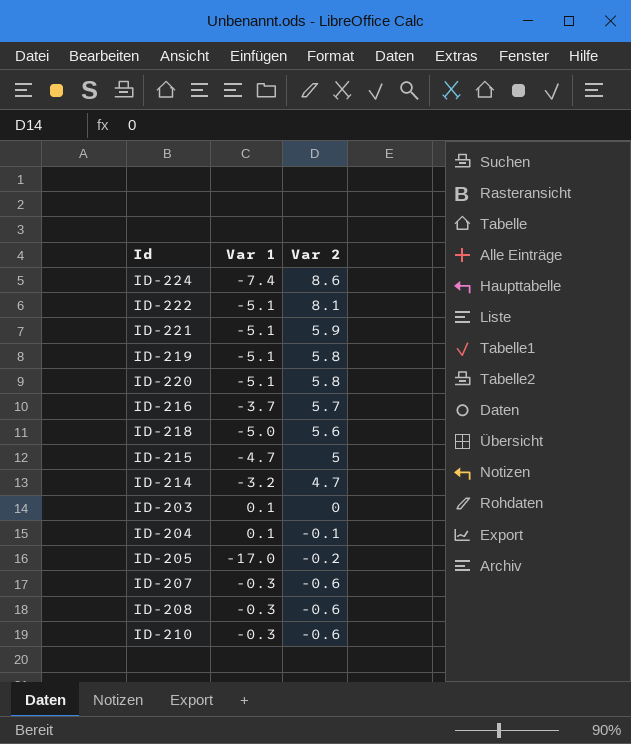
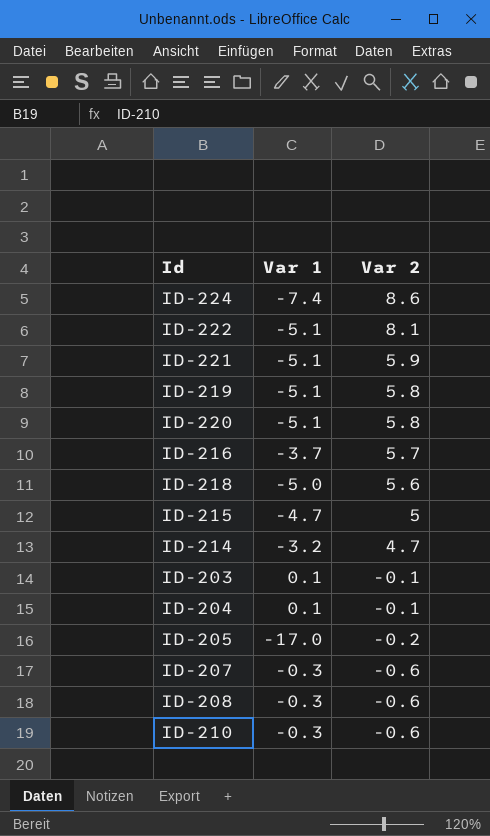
ID-203 | Var 2: 0 -> -0.1

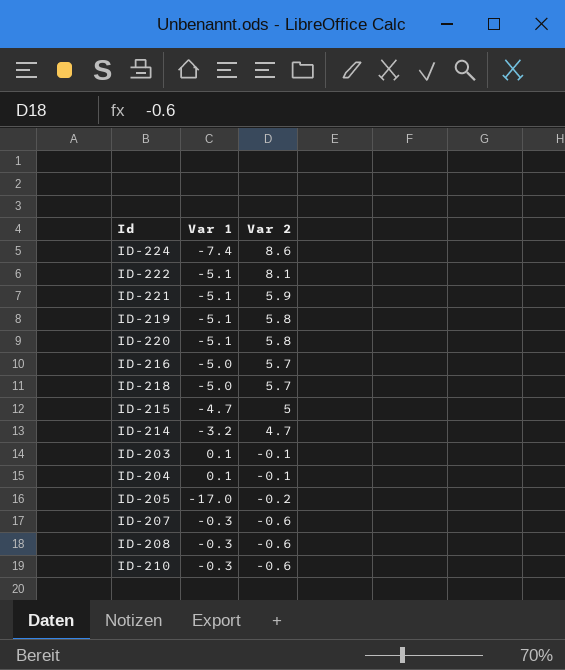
ID-216 | Var 1: -3.7 -> -5.0
ID-218 | Var 2: 5.6 -> 5.7

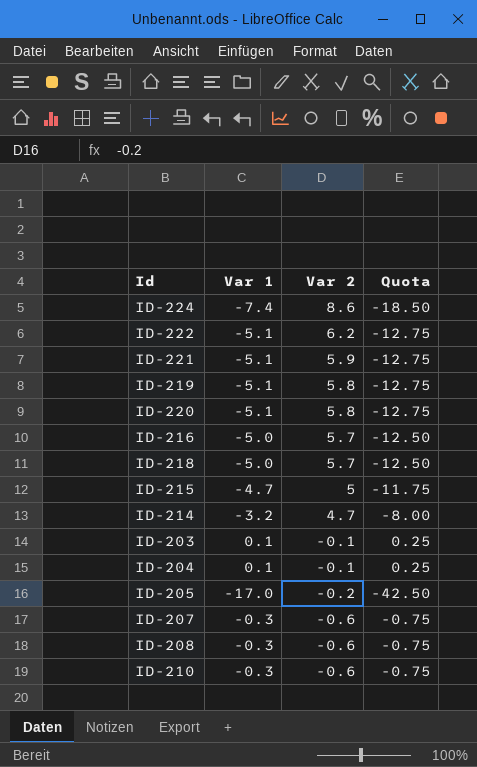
column Quota | formula: none -> [Var 1] * 2.5
ID-222 | Var 2: 8.1 -> 6.2

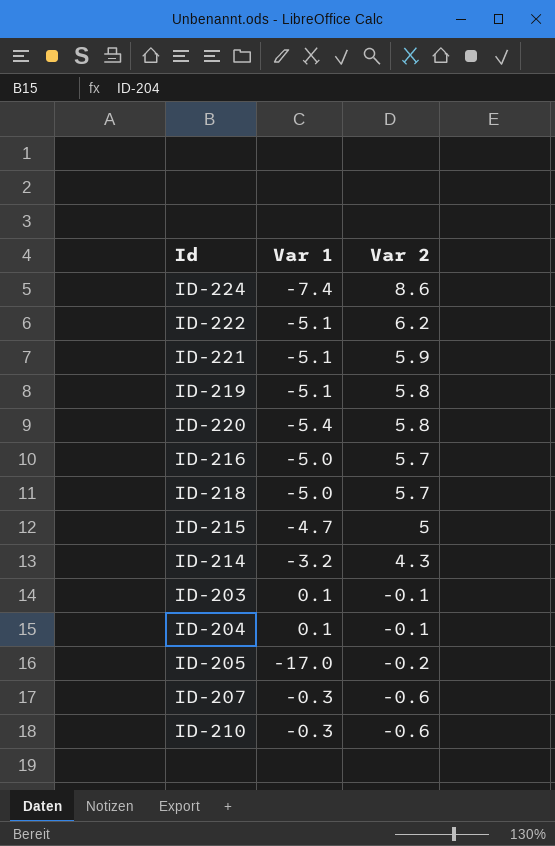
column Quota | formula: [Var 1] * 2.5 -> none
row ID-208: -0.3 | -0.6 | -0.75 -> none
ID-220 | Var 1: -5.1 -> -5.4
ID-214 | Var 2: 4.7 -> 4.3

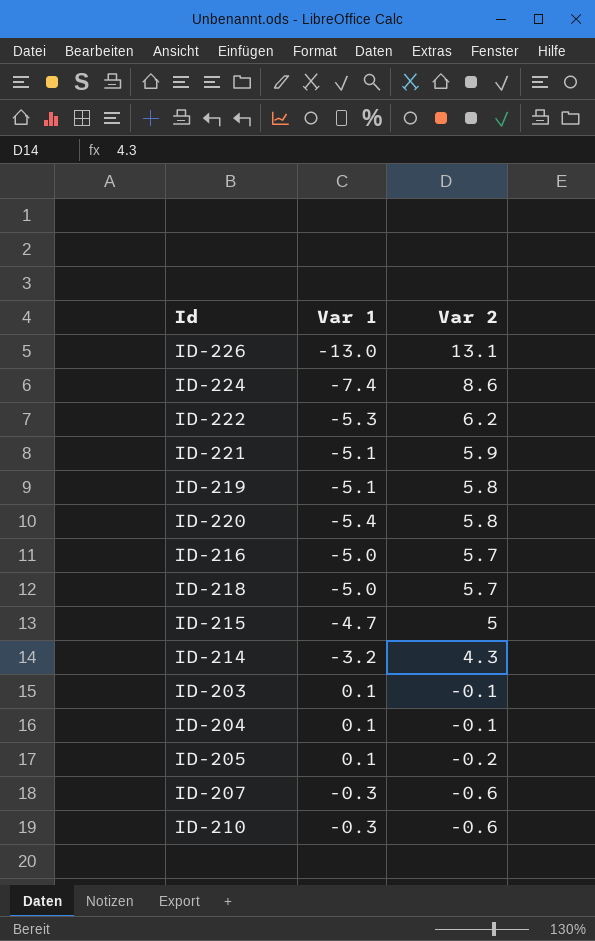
row ID-226: none -> -13.0 | 13.1
ID-222 | Var 1: -5.1 -> -5.3
ID-205 | Var 1: -17.0 -> 0.1

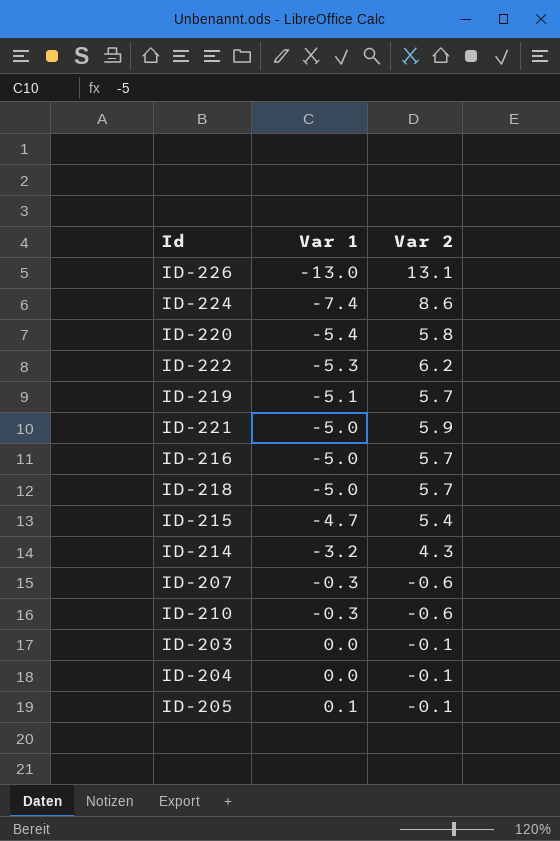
row order: Var 2 descending -> Var 1 ascending
ID-219 | Var 2: 5.8 -> 5.7
ID-221 | Var 1: -5.1 -> -5.0
ID-215 | Var 2: 5 -> 5.4
ID-203 | Var 1: 0.1 -> 0.0
ID-204 | Var 1: 0.1 -> 0.0
ID-205 | Var 2: -0.2 -> -0.1

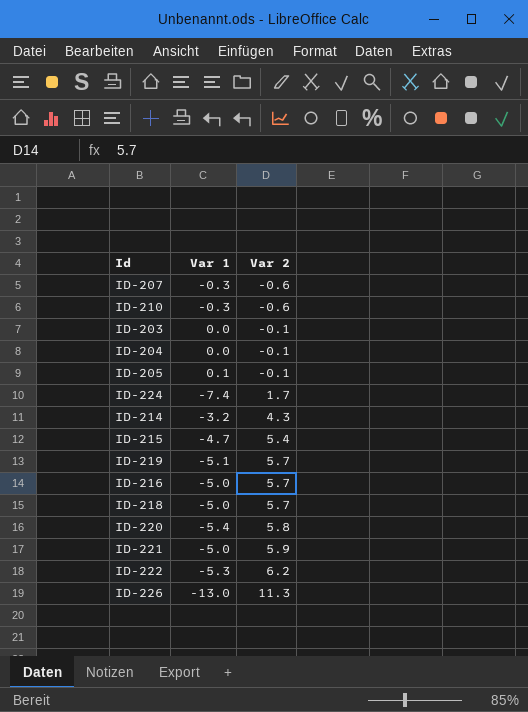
row order: Var 1 ascending -> Var 2 ascending
ID-224 | Var 2: 8.6 -> 1.7
ID-226 | Var 2: 13.1 -> 11.3

